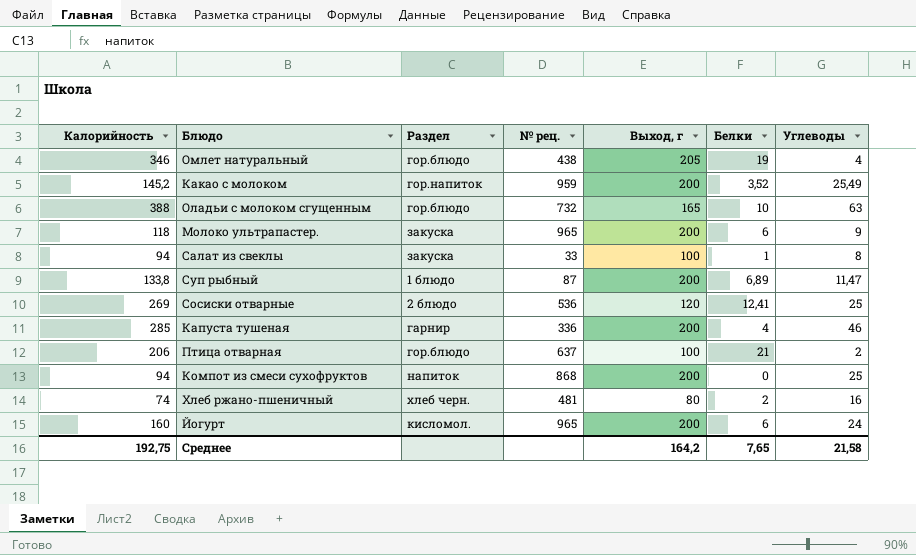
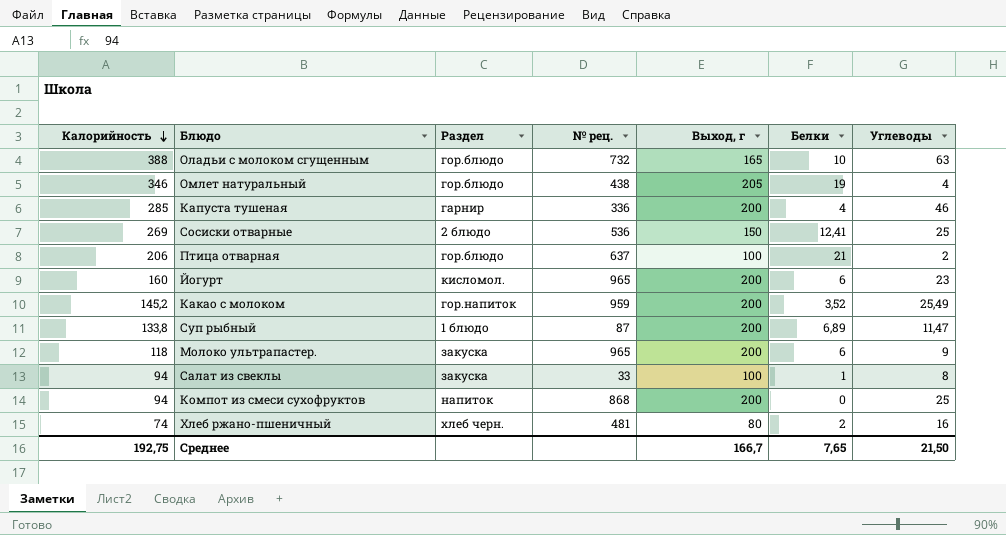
row order: none -> Калорийность descending
Сосиски отварные | Выход, г: 120 -> 150
Йогурт | Углеводы: 24 -> 23
Среднее | Выход, г: 164,2 -> 166,7
Среднее | Углеводы: 21,58 -> 21,50

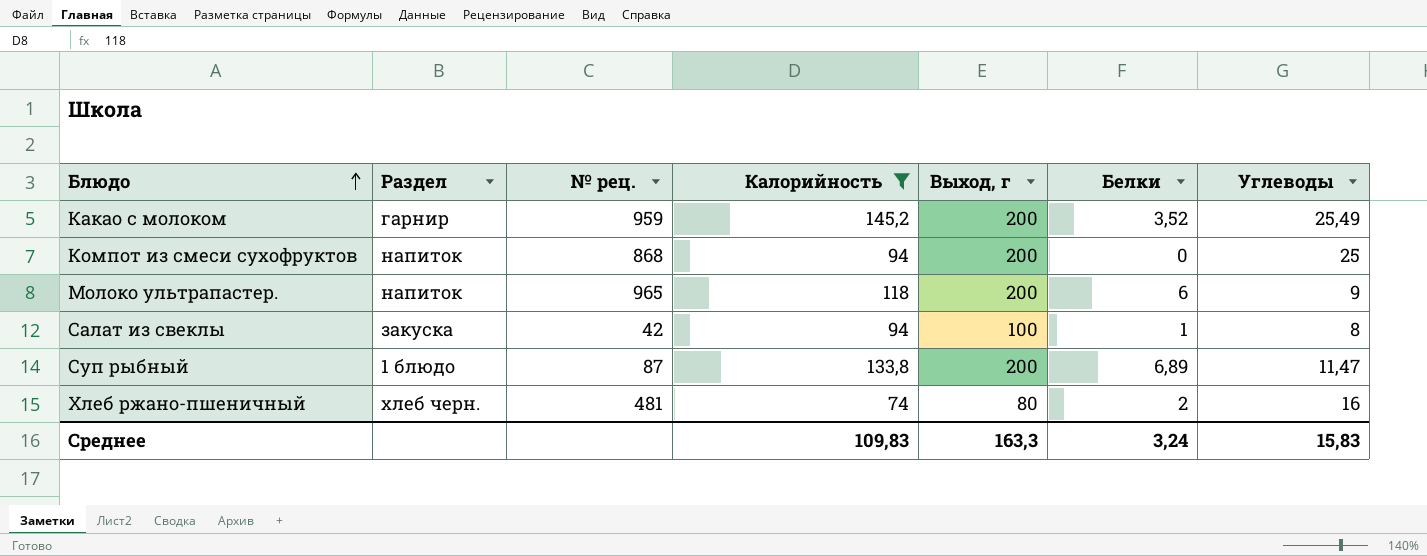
filter: none -> Калорийность <= 145,2
row order: Калорийность descending -> Блюдо ascending
column Калорийность | position: 1 -> 4
Какао с молоком | Раздел: гор.напиток -> гарнир
Молоко ультрапастер. | Раздел: закуска -> напиток
Салат из свеклы | № рец.: 33 -> 42
Среднее | Калорийность: 192,75 -> 109,83
Среднее | Выход, г: 166,7 -> 163,3
Среднее | Белки: 7,65 -> 3,24
Среднее | Углеводы: 21,50 -> 15,83

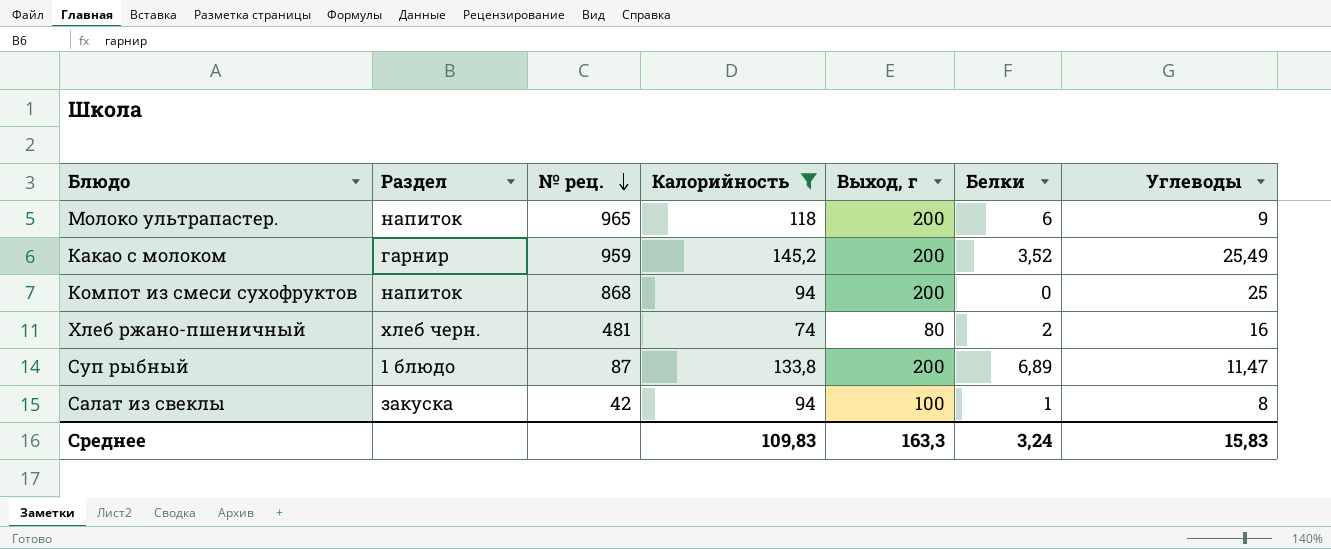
row order: Блюдо ascending -> № рец. descending

